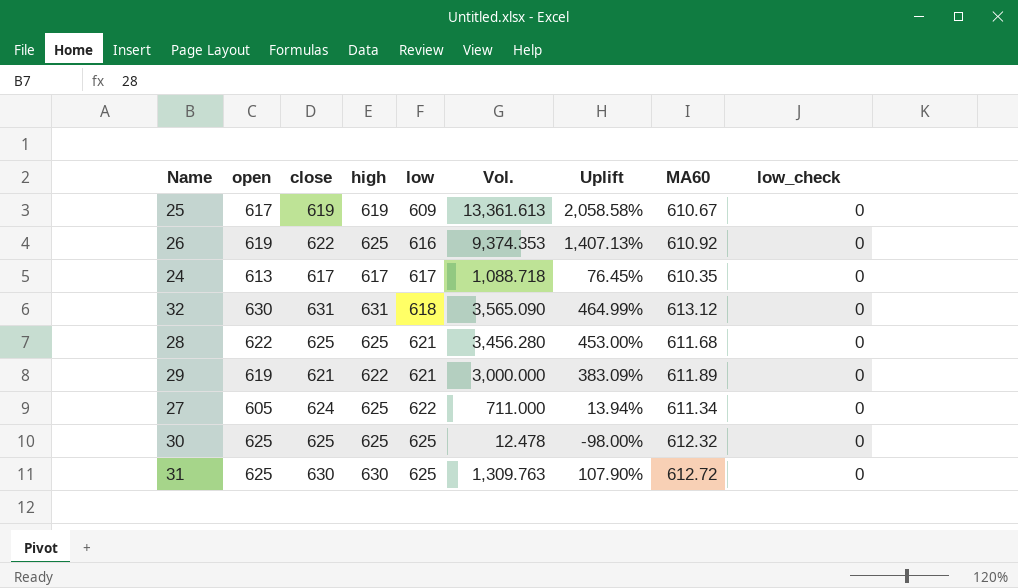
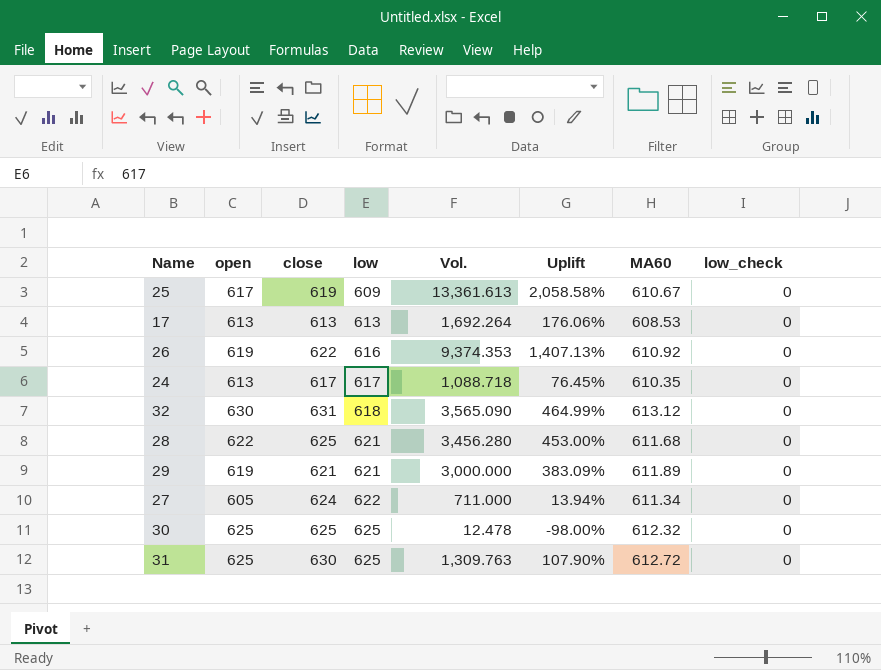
column high | position: 4 -> none
row 17: none -> 613 | 613 | 613 | 1,692.264 | 176.06% | 608.53 | 0

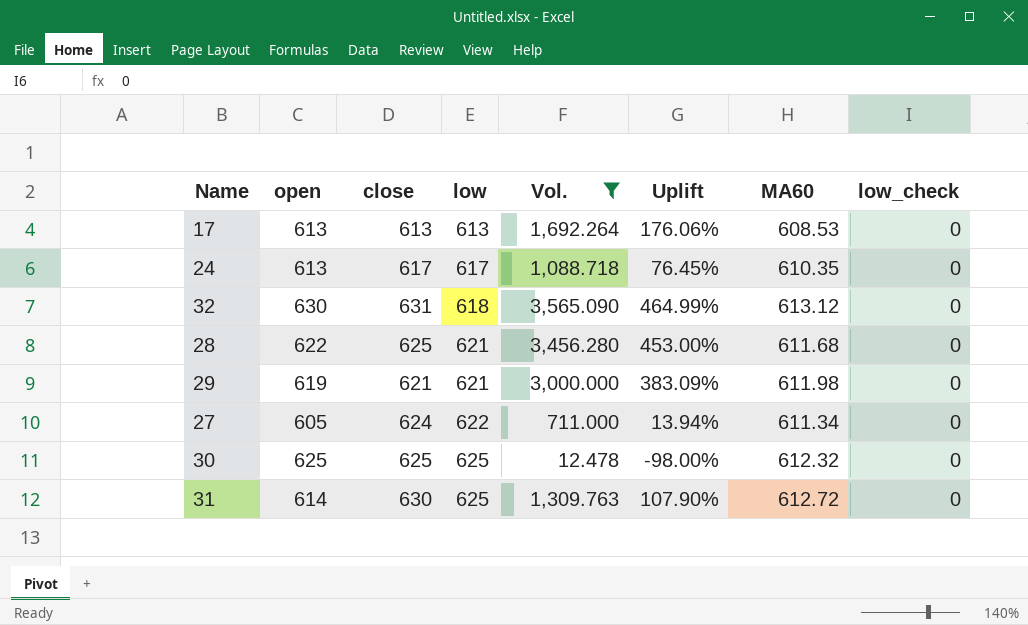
filter: none -> Vol. <= 3,565.090
29 | MA60: 611.89 -> 611.98
31 | open: 625 -> 614

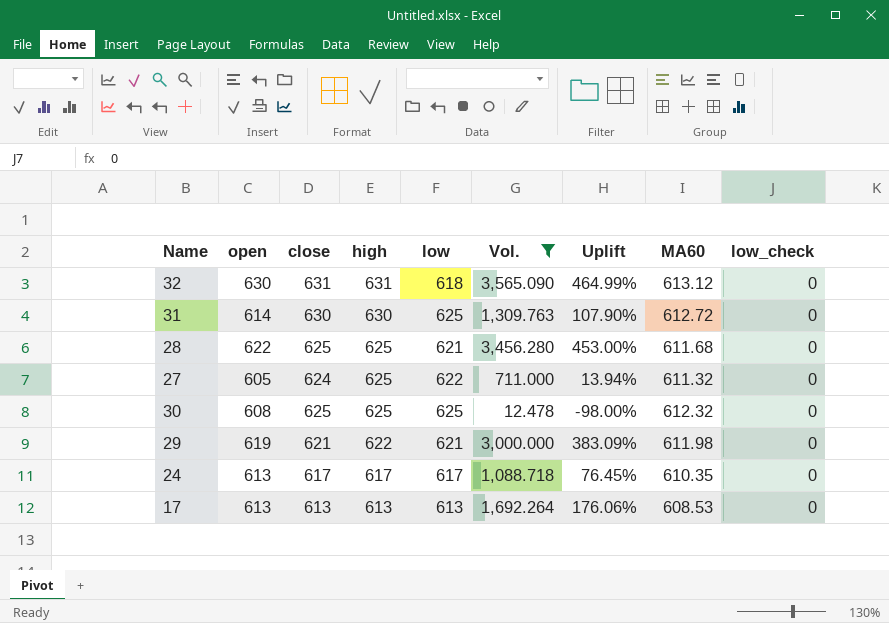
row order: low ascending -> high descending
column high | position: none -> 4
27 | MA60: 611.34 -> 611.32
30 | open: 625 -> 608

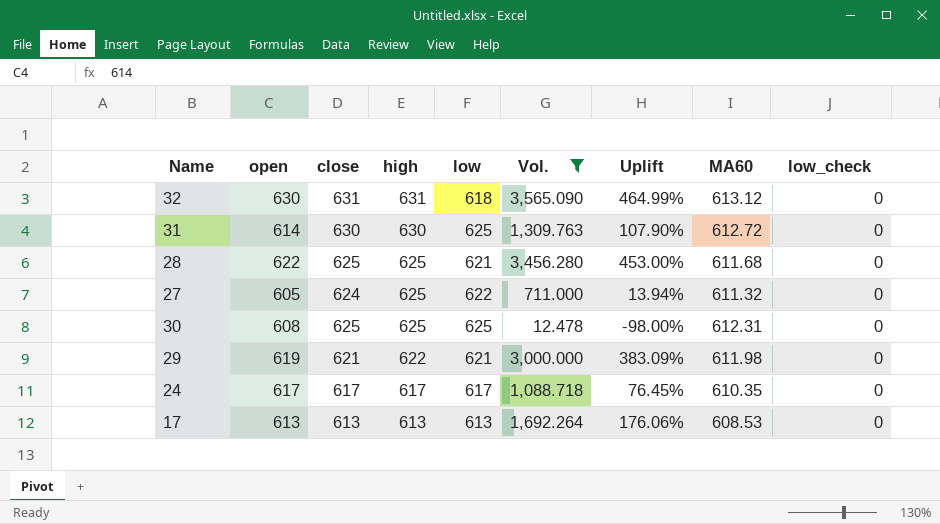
30 | MA60: 612.32 -> 612.31
24 | open: 613 -> 617

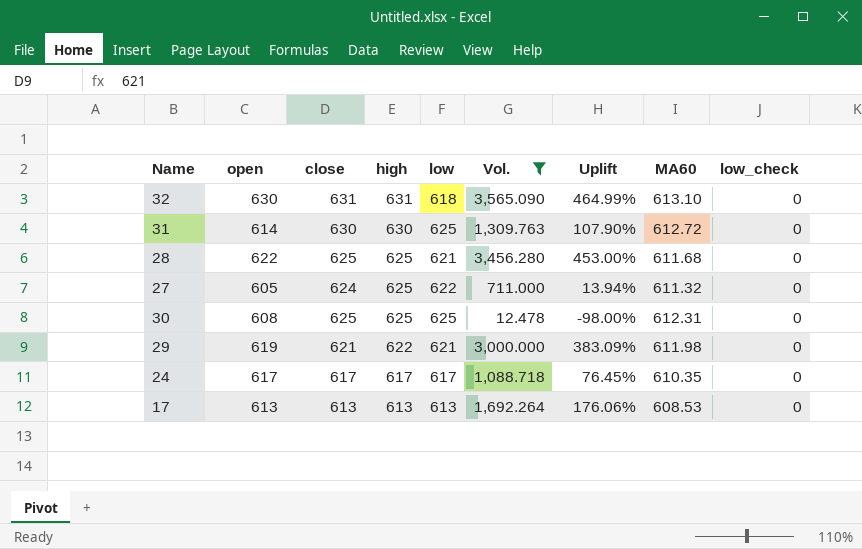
32 | MA60: 613.12 -> 613.10

